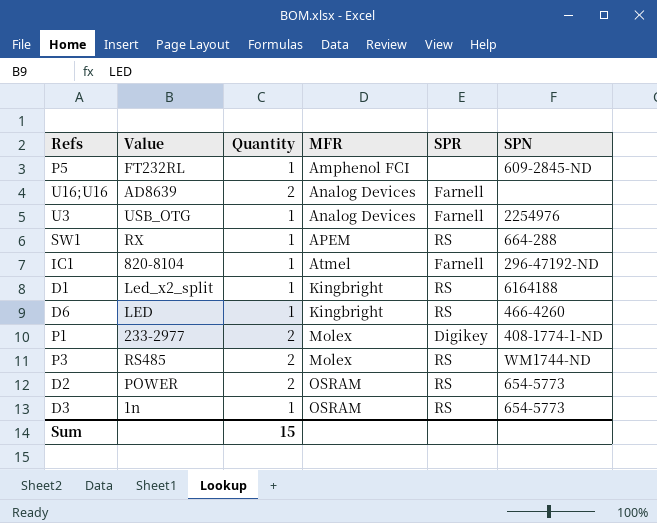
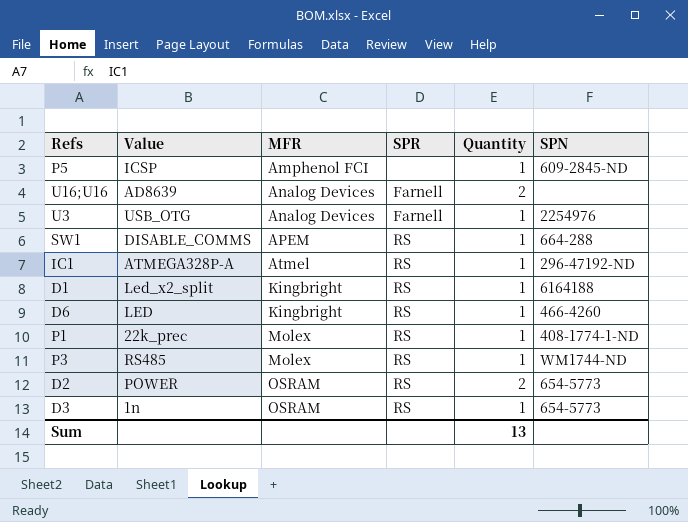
column Quantity | position: 3 -> 5
P5 | Value: FT232RL -> ICSP
SW1 | Value: RX -> DISABLE_COMMS
IC1 | Value: 820-8104 -> ATMEGA328P-A
IC1 | SPR: Farnell -> RS
P1 | Value: 233-2977 -> 22k_prec
P1 | SPR: Digikey -> RS
P1 | Quantity: 2 -> 1
P3 | Quantity: 2 -> 1
Sum | Quantity: 15 -> 13

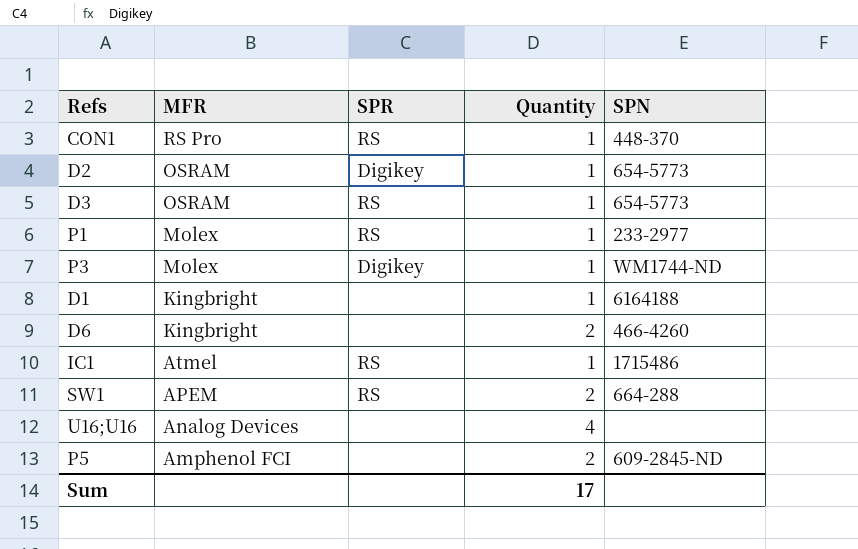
row order: MFR ascending -> MFR descending
column Value | position: 2 -> none
row U3: USB_OTG | Analog Devices | Farnell | 1 | 2254976 -> none
row CON1: none -> RS Pro | RS | 1 | 448-370
D2 | SPR: RS -> Digikey
D2 | Quantity: 2 -> 1
P1 | SPN: 408-1774-1-ND -> 233-2977
P3 | SPR: RS -> Digikey
D1 | SPR: RS -> none
D6 | SPR: RS -> none
D6 | Quantity: 1 -> 2
IC1 | SPN: 296-47192-ND -> 1715486
SW1 | Quantity: 1 -> 2
U16;U16 | SPR: Farnell -> none
U16;U16 | Quantity: 2 -> 4
P5 | Quantity: 1 -> 2
Sum | Quantity: 13 -> 17

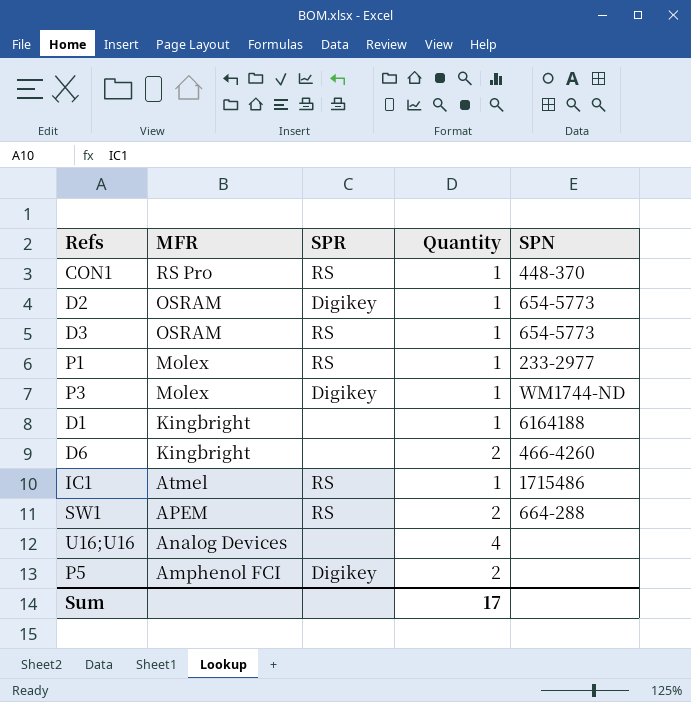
P5 | SPR: none -> Digikey
P5 | SPN: 609-2845-ND -> none

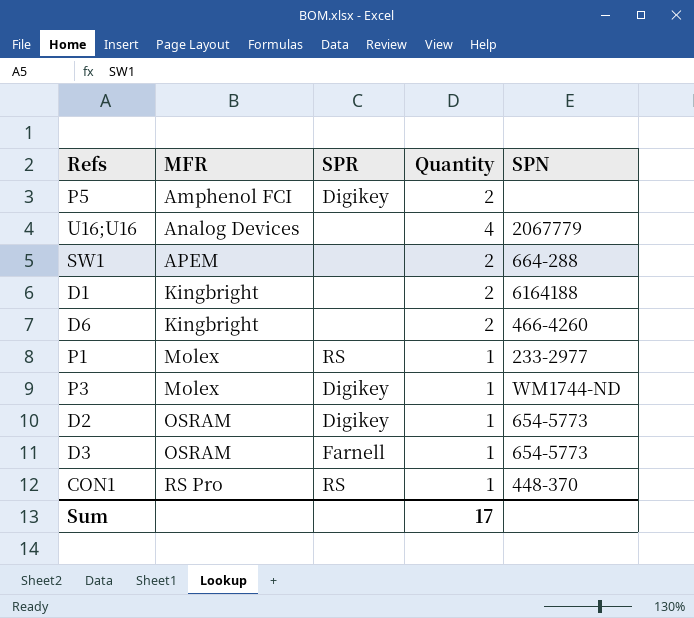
row order: MFR descending -> MFR ascending
row IC1: Atmel | RS | 1 | 1715486 -> none
U16;U16 | SPN: none -> 2067779
SW1 | SPR: RS -> none
D1 | Quantity: 1 -> 2
D3 | SPR: RS -> Farnell

